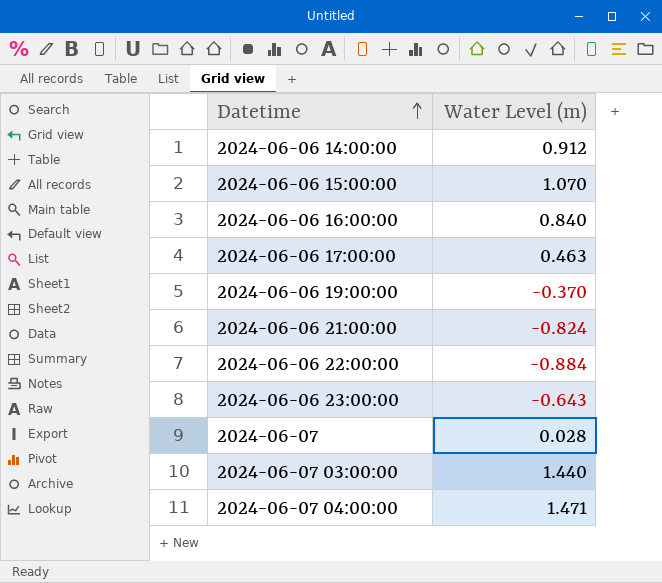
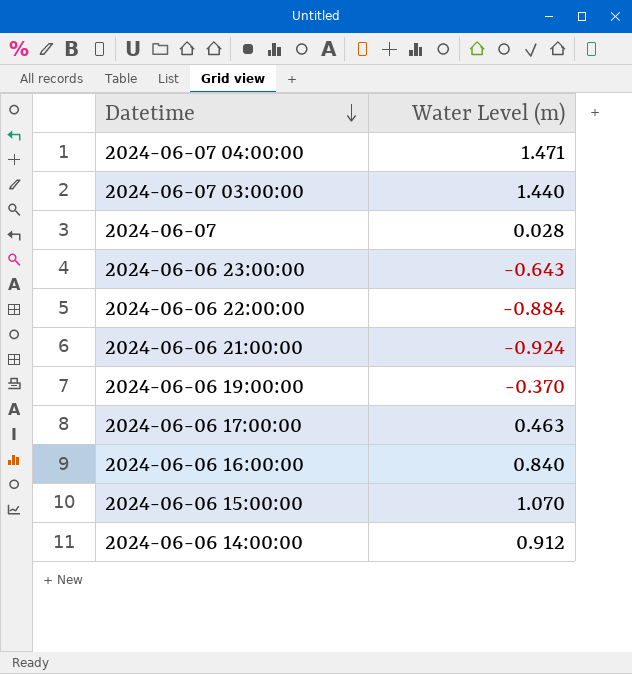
row order: Datetime ascending -> Datetime descending
2024-06-06 21:00:00 | Water Level (m): -0.824 -> -0.924

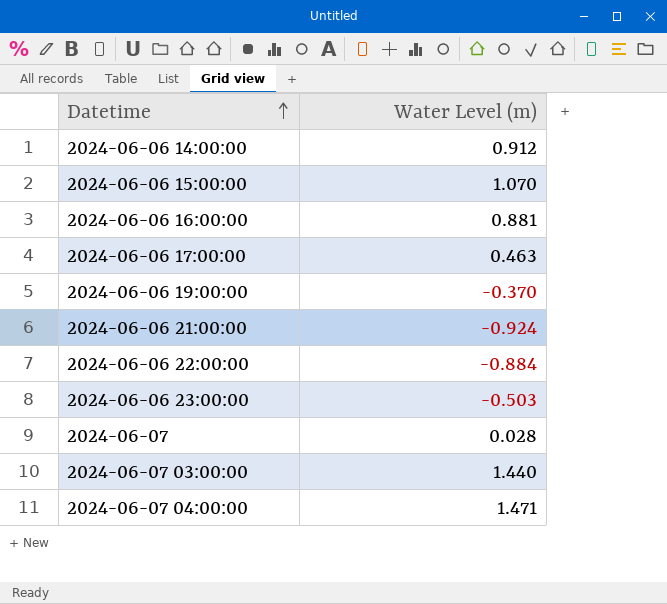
row order: Datetime descending -> Datetime ascending
2024-06-06 16:00:00 | Water Level (m): 0.840 -> 0.881
2024-06-06 23:00:00 | Water Level (m): -0.643 -> -0.503

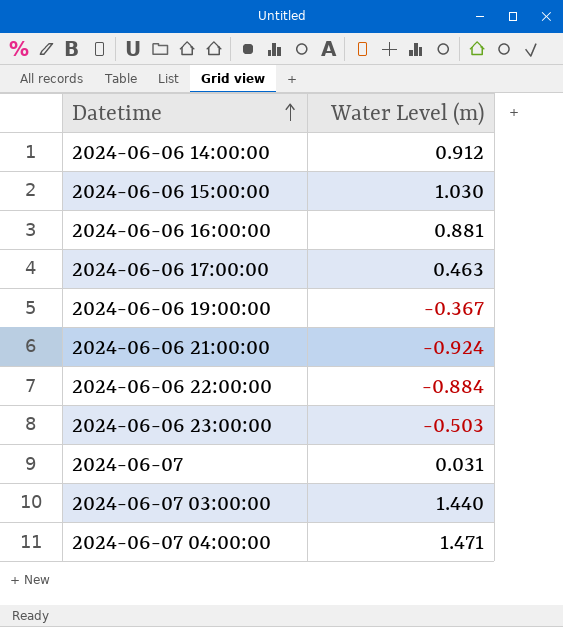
2024-06-06 15:00:00 | Water Level (m): 1.070 -> 1.030
2024-06-06 19:00:00 | Water Level (m): -0.370 -> -0.367
2024-06-07 | Water Level (m): 0.028 -> 0.031

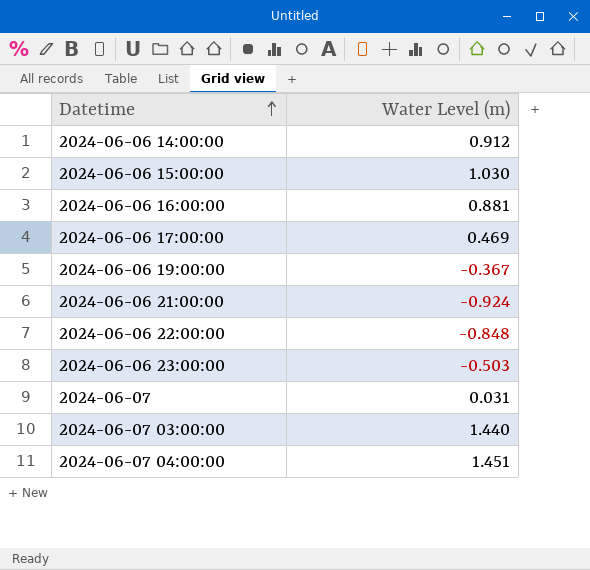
2024-06-06 17:00:00 | Water Level (m): 0.463 -> 0.469
2024-06-06 22:00:00 | Water Level (m): -0.884 -> -0.848
2024-06-07 04:00:00 | Water Level (m): 1.471 -> 1.451

